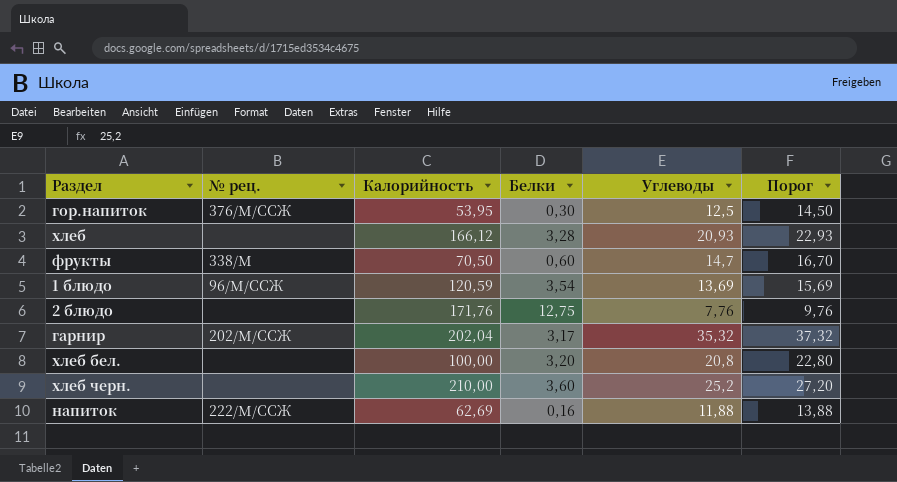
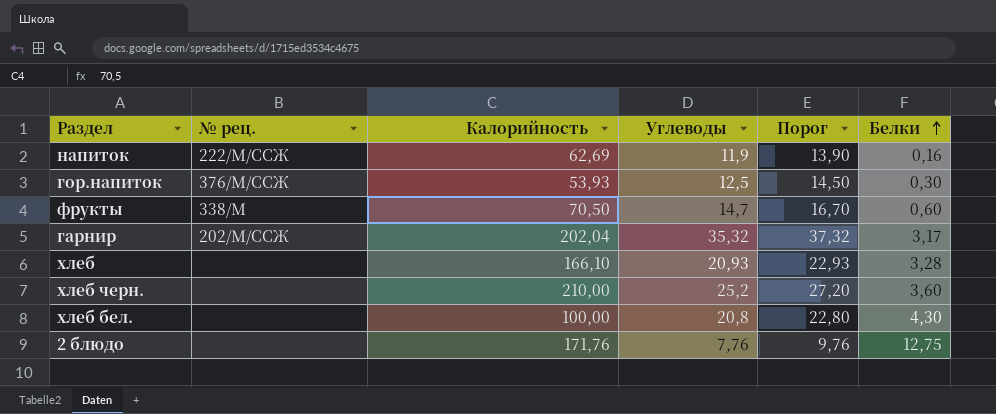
row order: none -> Белки ascending
column Белки | position: 4 -> 6
row 1 блюдо: 96/М/ССЖ | 120,59 | 3,54 | 13,69 | 15,69 -> none
напиток | Углеводы: 11,88 -> 11,9
напиток | Порог: 13,88 -> 13,90
гор.напиток | Калорийность: 53,95 -> 53,93
хлеб | Калорийность: 166,12 -> 166,10
хлеб бел. | Белки: 3,20 -> 4,30

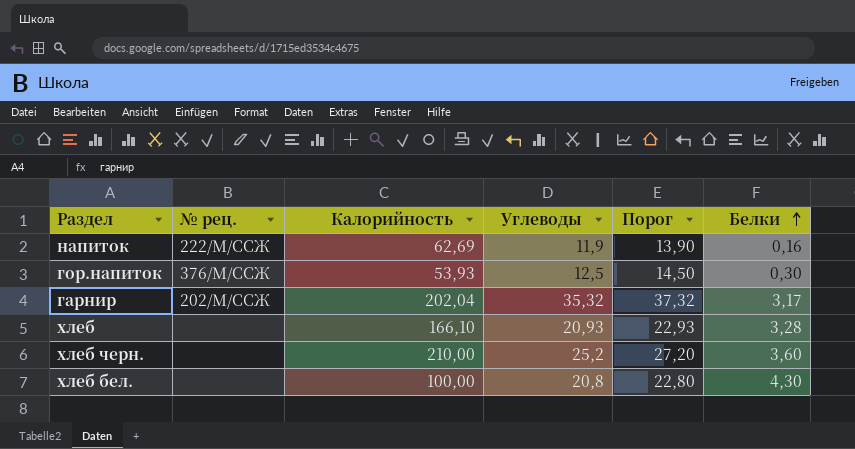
row фрукты: 338/М | 70,50 | 14,7 | 16,70 | 0,60 -> none
row 2 блюдо: none | 171,76 | 7,76 | 9,76 | 12,75 -> none

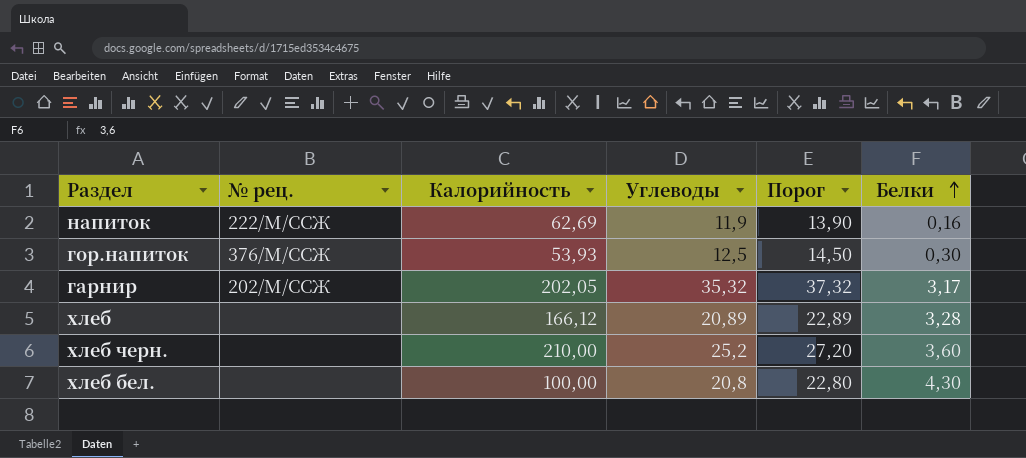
гарнир | Калорийность: 202,04 -> 202,05
хлеб | Калорийность: 166,10 -> 166,12
хлеб | Углеводы: 20,93 -> 20,89
хлеб | Порог: 22,93 -> 22,89

